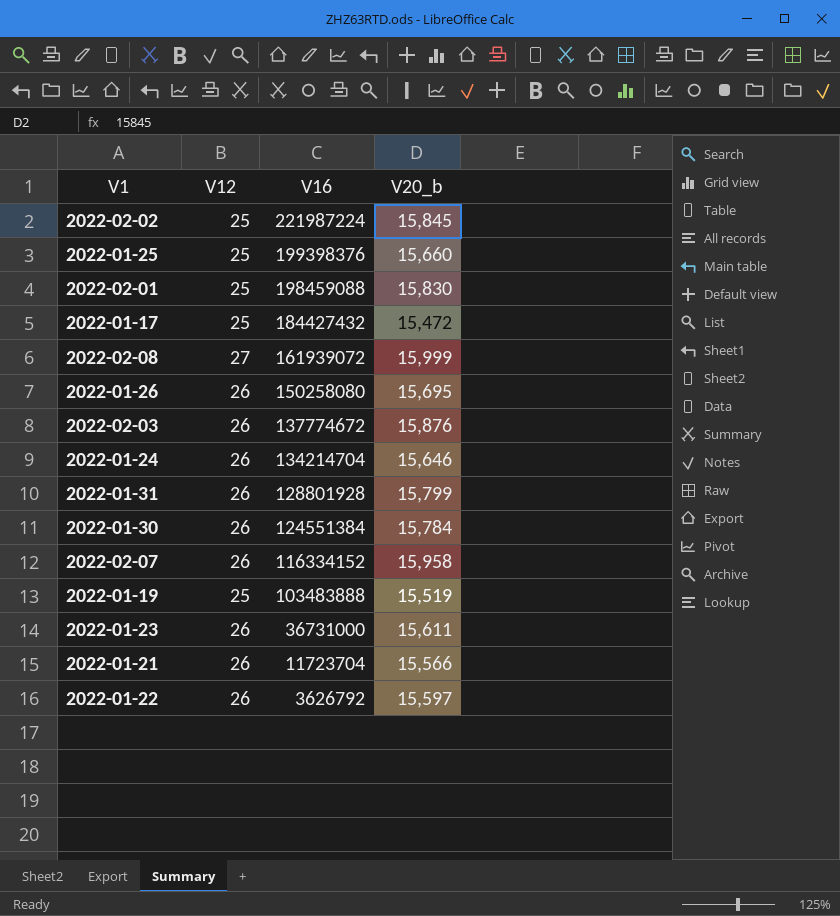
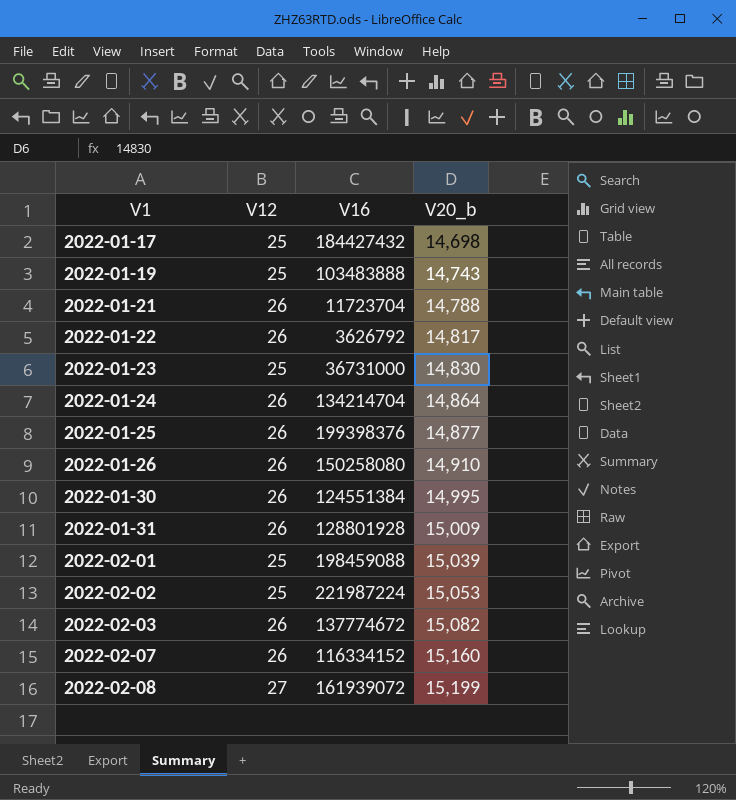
row order: V16 descending -> V1 ascending
2022-01-17 | V20_b: 15,472 -> 14,698
2022-01-19 | V20_b: 15,519 -> 14,743
2022-01-21 | V20_b: 15,566 -> 14,788
2022-01-22 | V20_b: 15,597 -> 14,817
2022-01-23 | V12: 26 -> 25
2022-01-23 | V20_b: 15,611 -> 14,830
2022-01-24 | V20_b: 15,646 -> 14,864
2022-01-25 | V12: 25 -> 26
2022-01-25 | V20_b: 15,660 -> 14,877
2022-01-26 | V20_b: 15,695 -> 14,910
2022-01-30 | V20_b: 15,784 -> 14,995
2022-01-31 | V20_b: 15,799 -> 15,009
2022-02-01 | V20_b: 15,830 -> 15,039
2022-02-02 | V20_b: 15,845 -> 15,053
2022-02-03 | V20_b: 15,876 -> 15,082
2022-02-07 | V20_b: 15,958 -> 15,160
2022-02-08 | V20_b: 15,999 -> 15,199

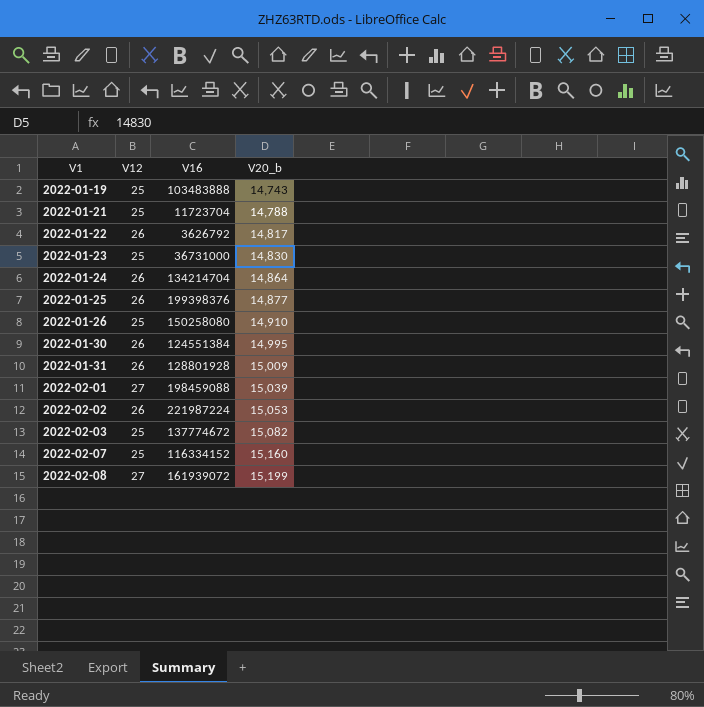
row 2022-01-17: 25 | 184427432 | 14,698 -> none
2022-01-21 | V12: 26 -> 25
2022-01-26 | V12: 26 -> 25
2022-02-01 | V12: 25 -> 27
2022-02-02 | V12: 25 -> 26
2022-02-03 | V12: 26 -> 25
2022-02-07 | V12: 26 -> 25

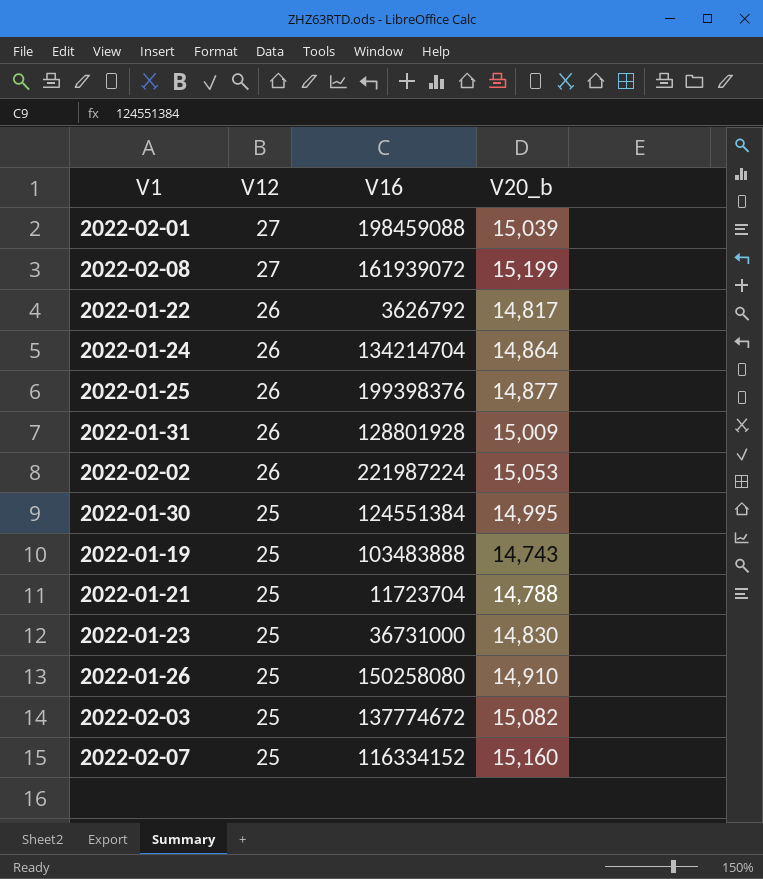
row order: V1 ascending -> V12 descending
2022-01-30 | V12: 26 -> 25

